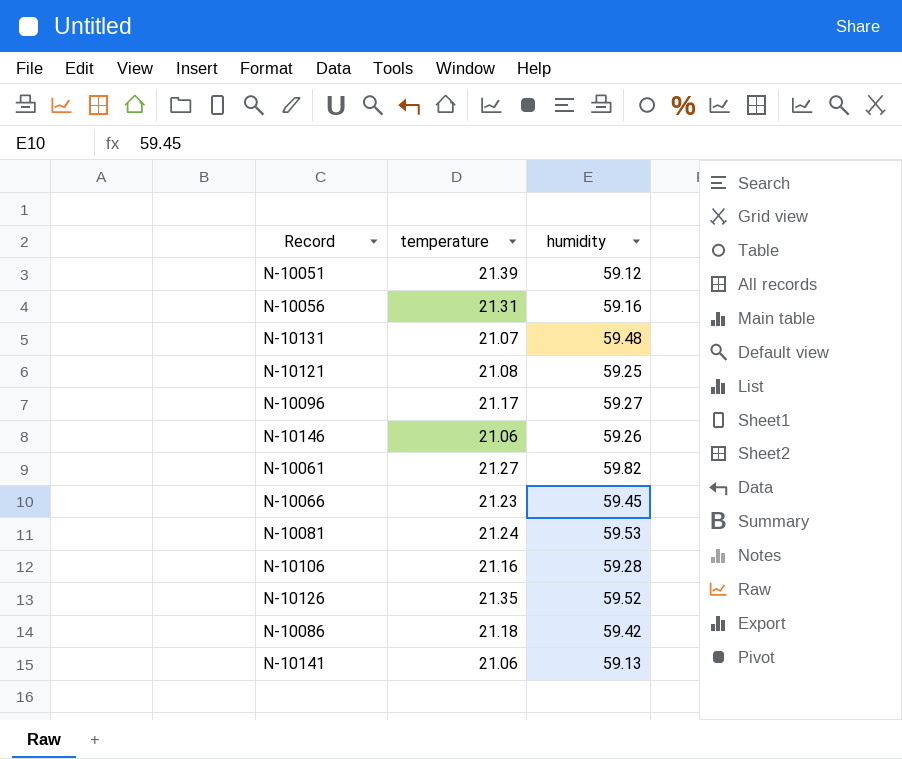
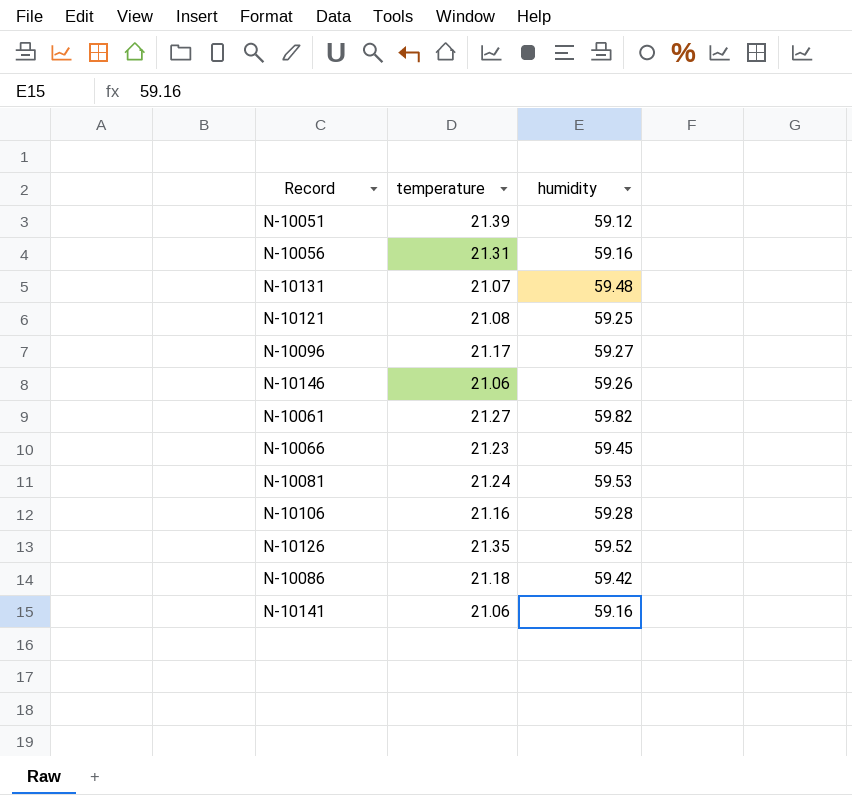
N-10141 | humidity: 59.13 -> 59.16

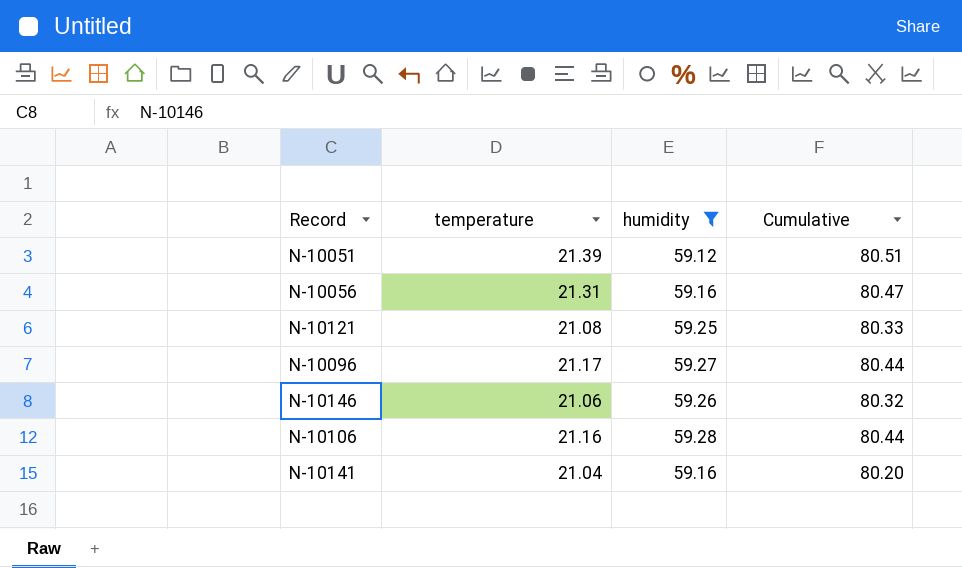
filter: none -> humidity <= 59.28
column Cumulative | formula: none -> [temperature] + [humidity]
N-10141 | temperature: 21.06 -> 21.04

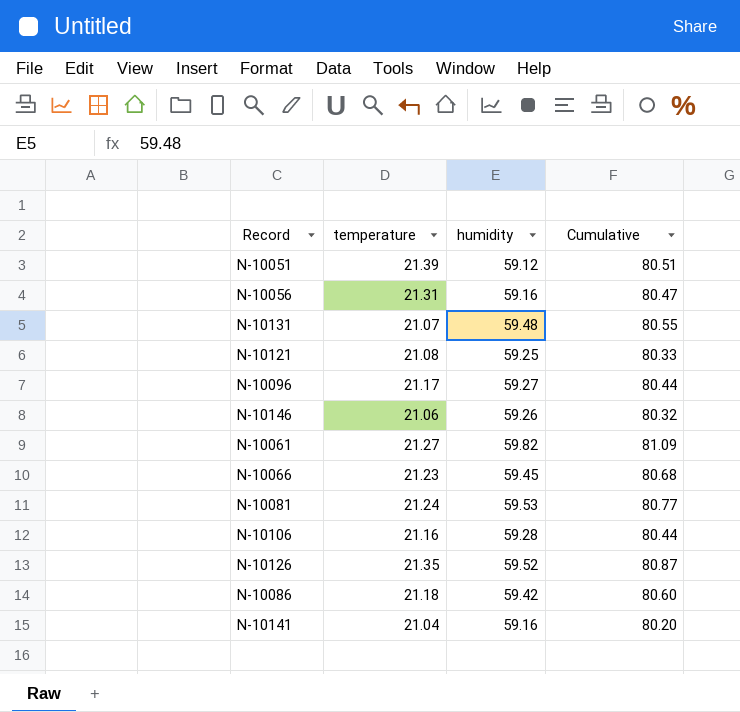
filter: humidity <= 59.28 -> none

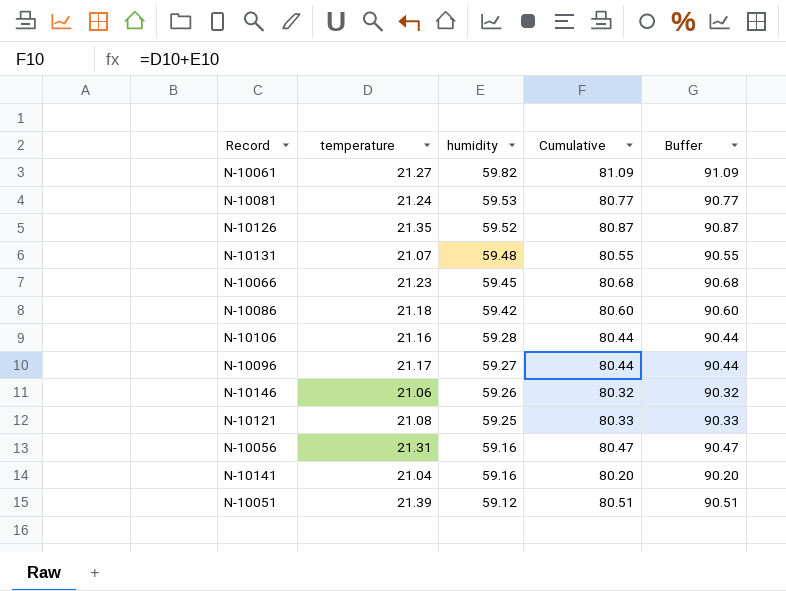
row order: none -> humidity descending
column Buffer | formula: none -> [Cumulative] + 10

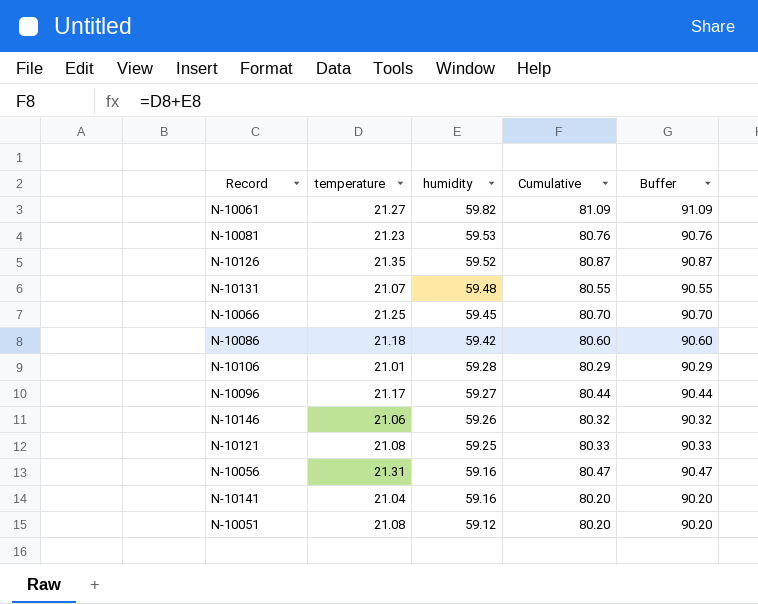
N-10081 | temperature: 21.24 -> 21.23
N-10081 | Cumulative: 80.77 -> 80.76
N-10081 | Buffer: 90.77 -> 90.76
N-10066 | temperature: 21.23 -> 21.25
N-10066 | Cumulative: 80.68 -> 80.70
N-10066 | Buffer: 90.68 -> 90.70
N-10106 | temperature: 21.16 -> 21.01
N-10106 | Cumulative: 80.44 -> 80.29
N-10106 | Buffer: 90.44 -> 90.29
N-10051 | temperature: 21.39 -> 21.08
N-10051 | Cumulative: 80.51 -> 80.20
N-10051 | Buffer: 90.51 -> 90.20

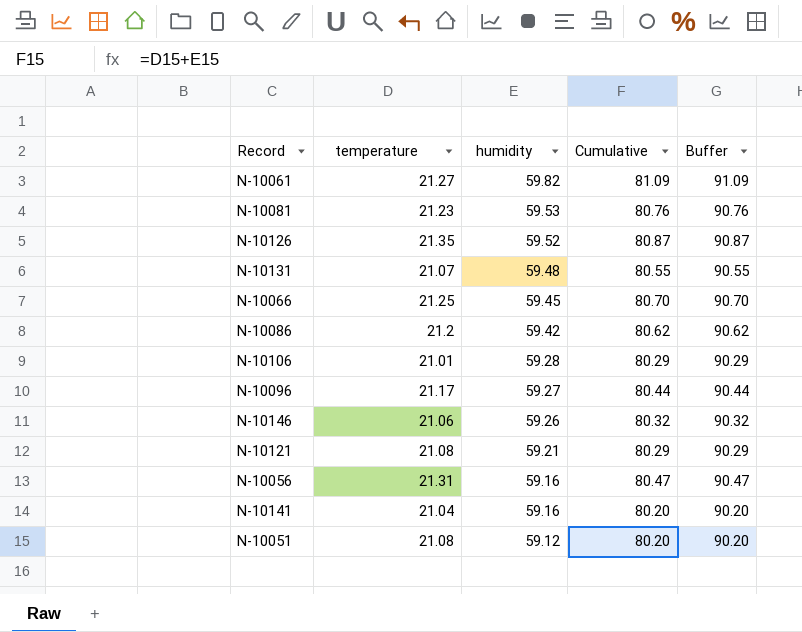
N-10086 | temperature: 21.18 -> 21.2
N-10086 | Cumulative: 80.60 -> 80.62
N-10086 | Buffer: 90.60 -> 90.62
N-10121 | humidity: 59.25 -> 59.21
N-10121 | Cumulative: 80.33 -> 80.29
N-10121 | Buffer: 90.33 -> 90.29

